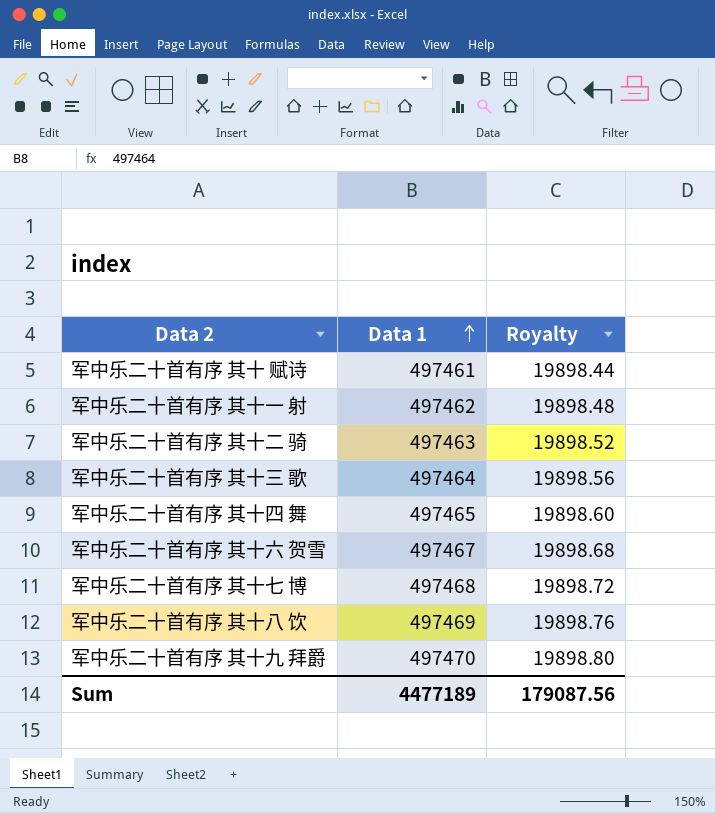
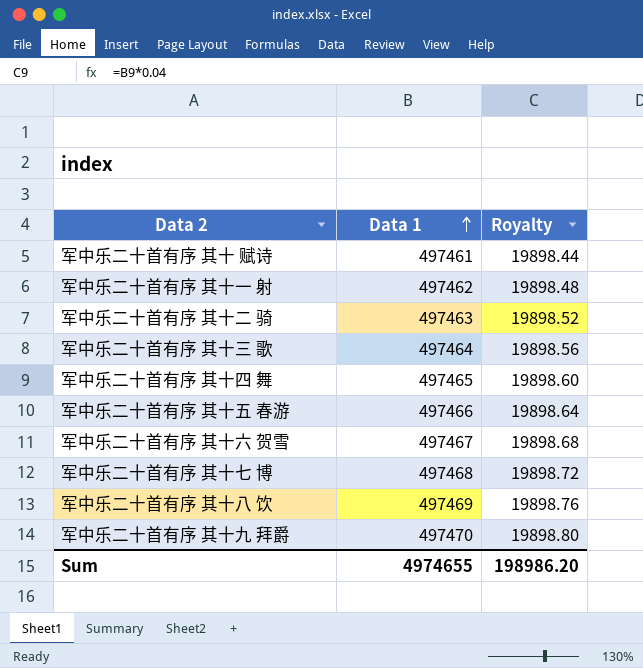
row 军中乐二十首有序 其十五 春游: none -> 497466 | 19898.64
Sum | Data 1: 4477189 -> 4974655
Sum | Royalty: 179087.56 -> 198986.20

